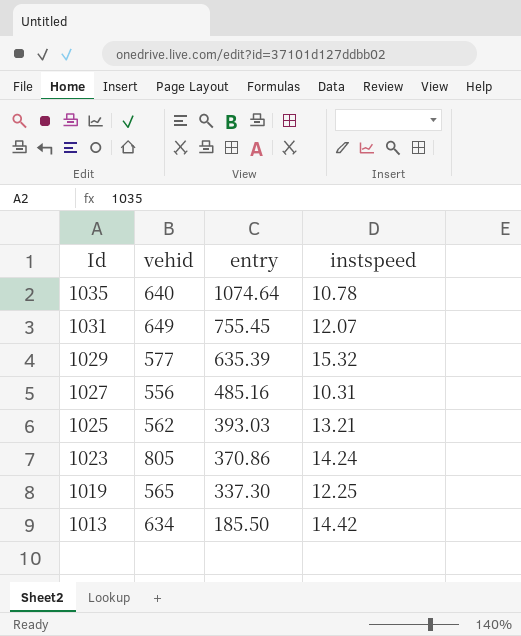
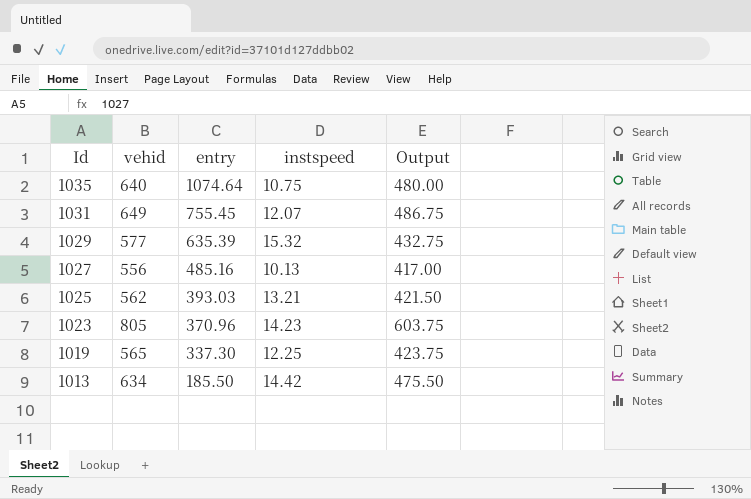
column Output | formula: none -> [vehid] * 0.75
1035 | instspeed: 10.78 -> 10.75
1027 | instspeed: 10.31 -> 10.13
1023 | entry: 370.86 -> 370.96
1023 | instspeed: 14.24 -> 14.23

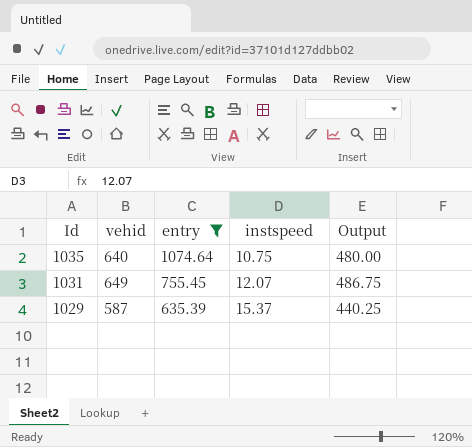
filter: none -> entry >= 635.39
1029 | vehid: 577 -> 587
1029 | instspeed: 15.32 -> 15.37
1029 | Output: 432.75 -> 440.25

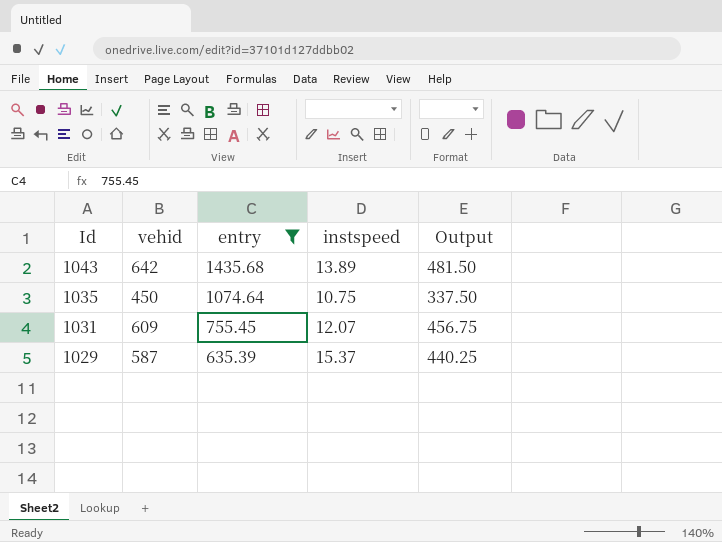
row 1043: none -> 642 | 1435.68 | 13.89 | 481.50
1035 | vehid: 640 -> 450
1035 | Output: 480.00 -> 337.50
1031 | vehid: 649 -> 609
1031 | Output: 486.75 -> 456.75

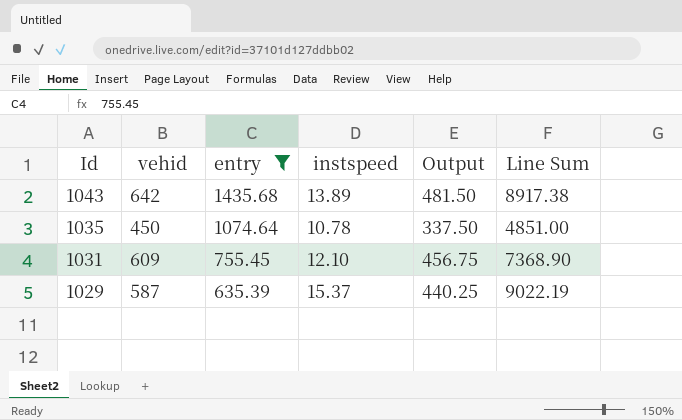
column Line Sum | formula: none -> [vehid] * [instspeed]
1035 | instspeed: 10.75 -> 10.78
1031 | instspeed: 12.07 -> 12.10

